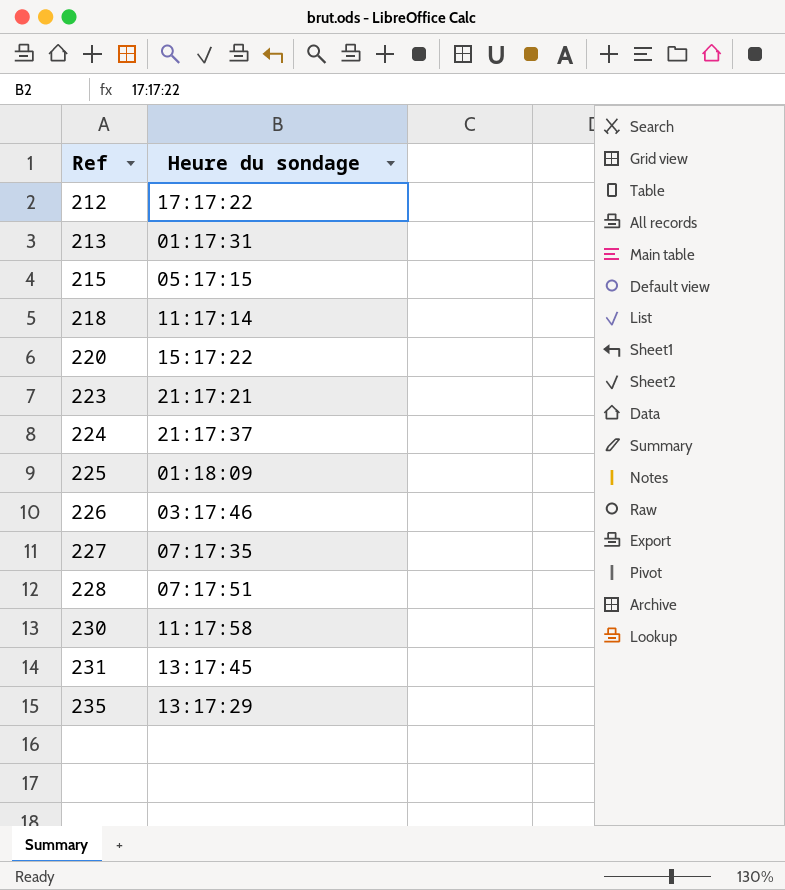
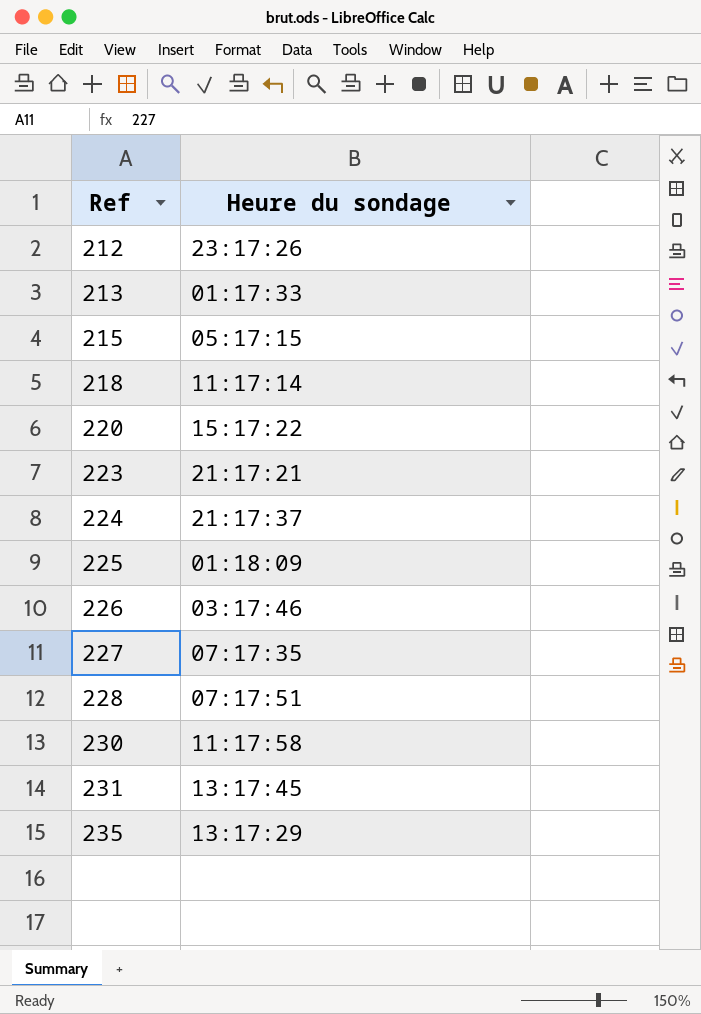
212 | Heure du sondage: 17:17:22 -> 23:17:26
213 | Heure du sondage: 01:17:31 -> 01:17:33

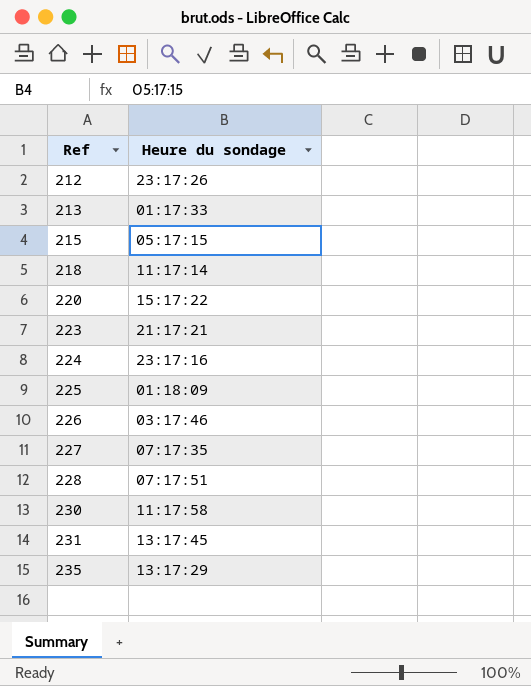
224 | Heure du sondage: 21:17:37 -> 23:17:16

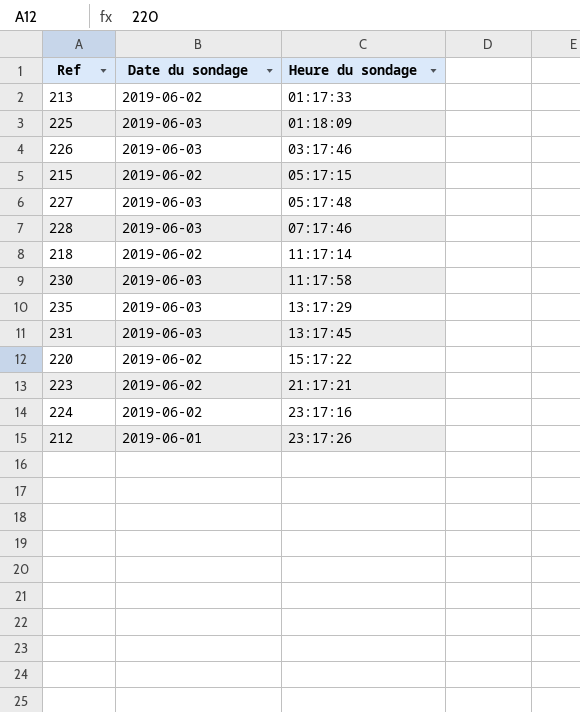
row order: Ref ascending -> Heure du sondage ascending
column Date du sondage | position: none -> 2
227 | Heure du sondage: 07:17:35 -> 05:17:48
228 | Heure du sondage: 07:17:51 -> 07:17:46

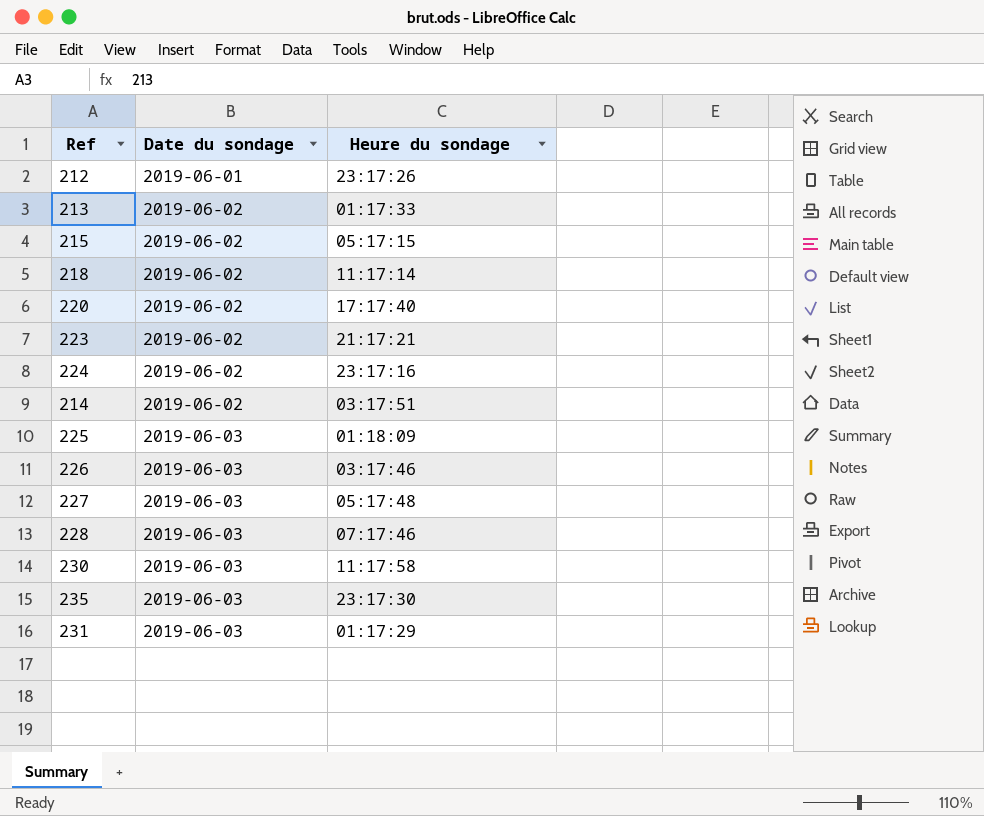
row order: Heure du sondage ascending -> Date du sondage ascending
220 | Heure du sondage: 15:17:22 -> 17:17:40
row 214: none -> 2019-06-02 | 03:17:51
235 | Heure du sondage: 13:17:29 -> 23:17:30
231 | Heure du sondage: 13:17:45 -> 01:17:29

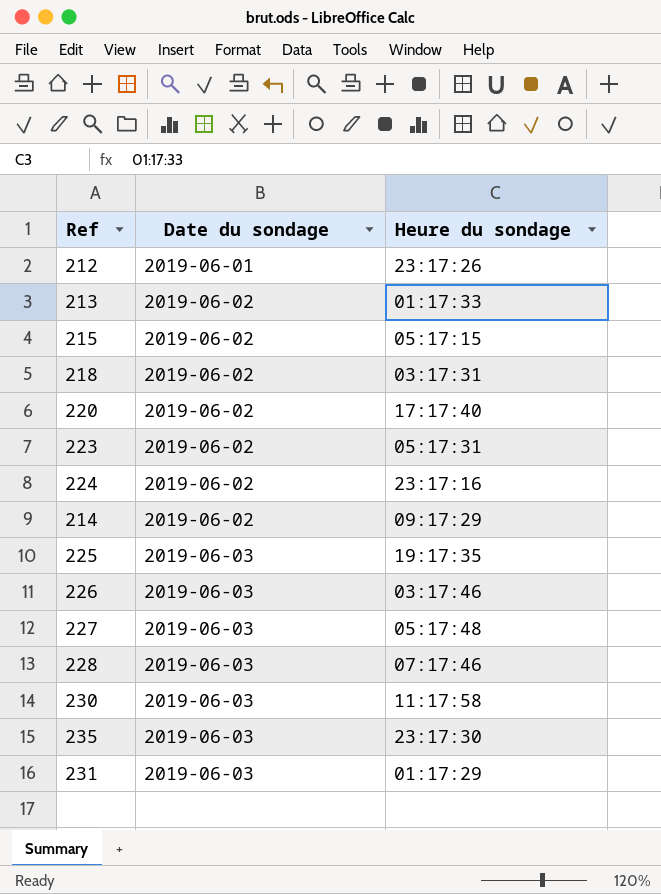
218 | Heure du sondage: 11:17:14 -> 03:17:31
223 | Heure du sondage: 21:17:21 -> 05:17:31
214 | Heure du sondage: 03:17:51 -> 09:17:29
225 | Heure du sondage: 01:18:09 -> 19:17:35

